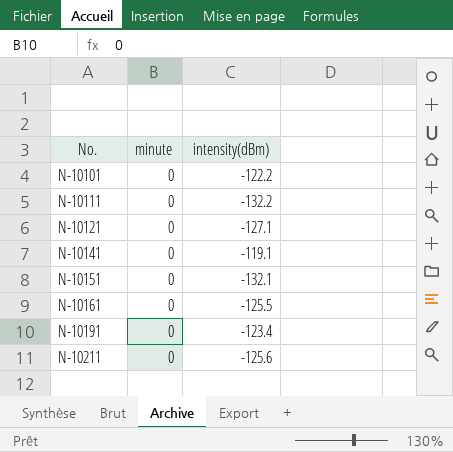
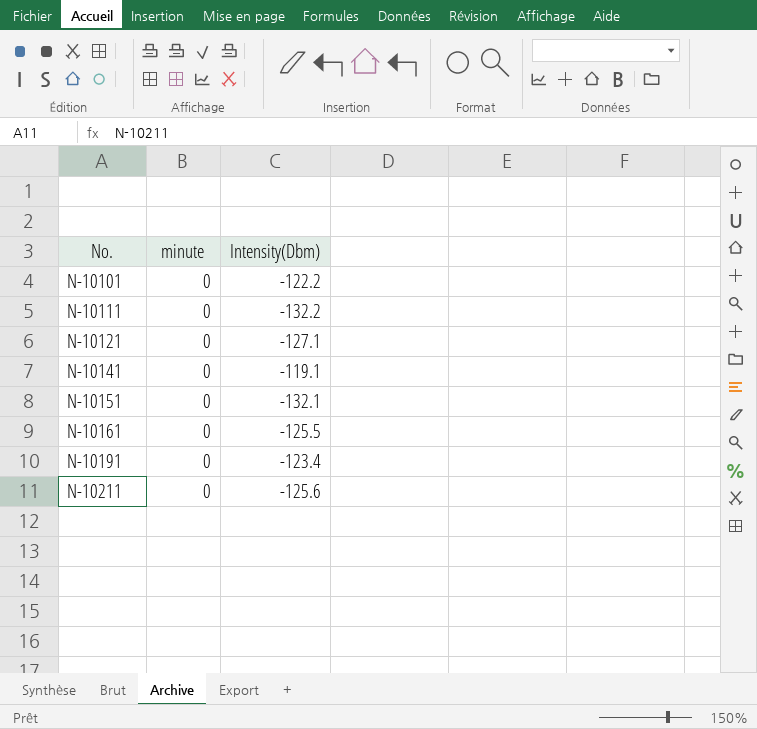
column name: intensity(dBm) -> Intensity(Dbm)

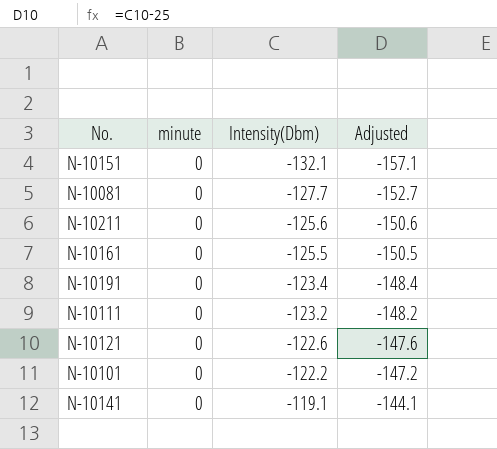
row order: No. ascending -> Intensity(Dbm) ascending
column Adjusted | formula: none -> [Intensity(Dbm)] - 25
row N-10081: none -> 0 | -127.7 | -152.7
N-10111 | Intensity(Dbm): -132.2 -> -123.2
N-10121 | Intensity(Dbm): -127.1 -> -122.6

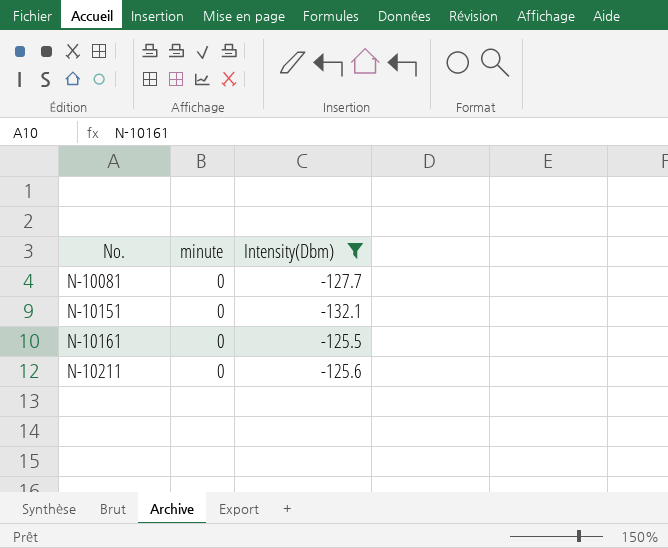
filter: none -> Intensity(Dbm) <= -125.5
row order: Intensity(Dbm) ascending -> No. ascending
column Adjusted | formula: [Intensity(Dbm)] - 25 -> none

